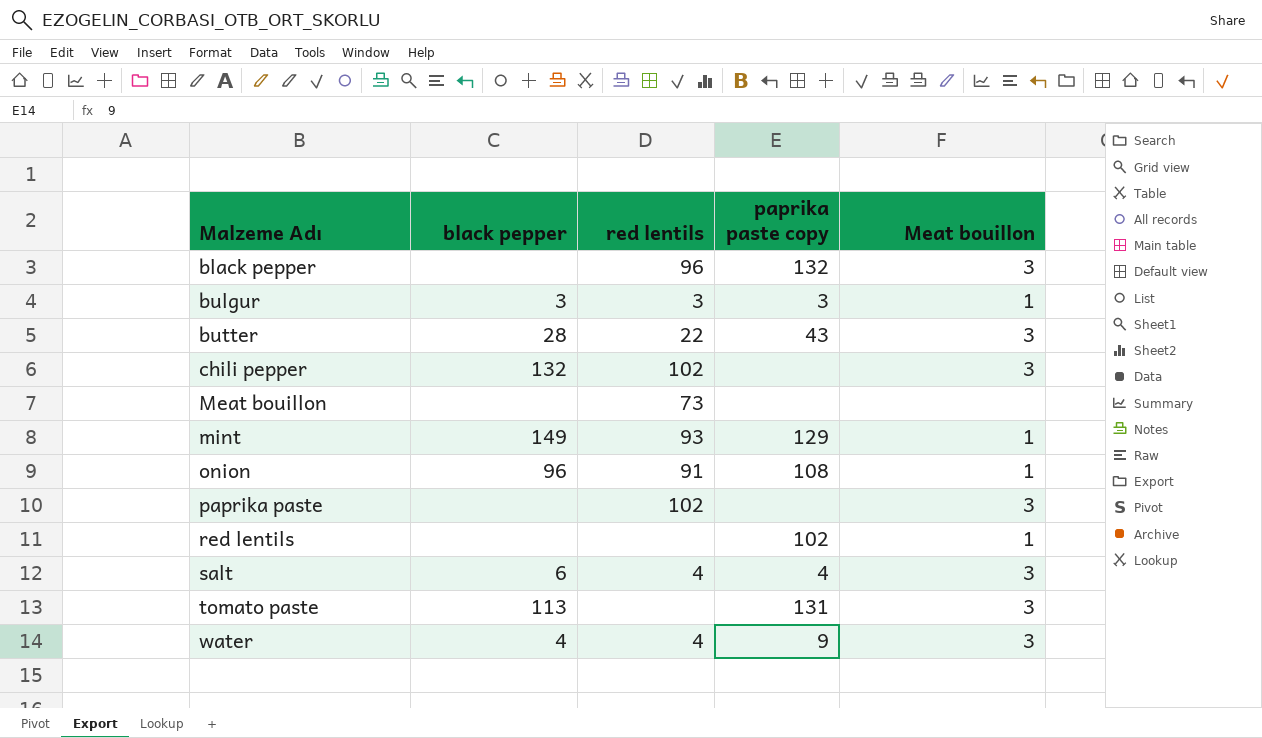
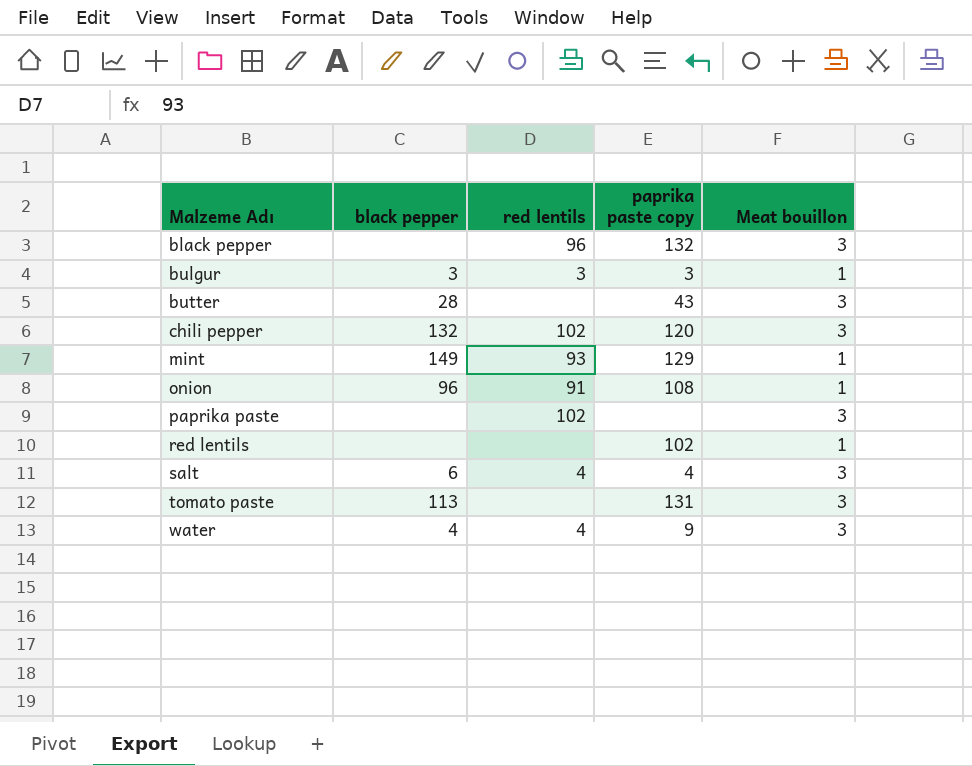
row Meat bouillon: none | 73 | none | none -> none
butter | red lentils: 22 -> none
chili pepper | paprika paste copy: none -> 120

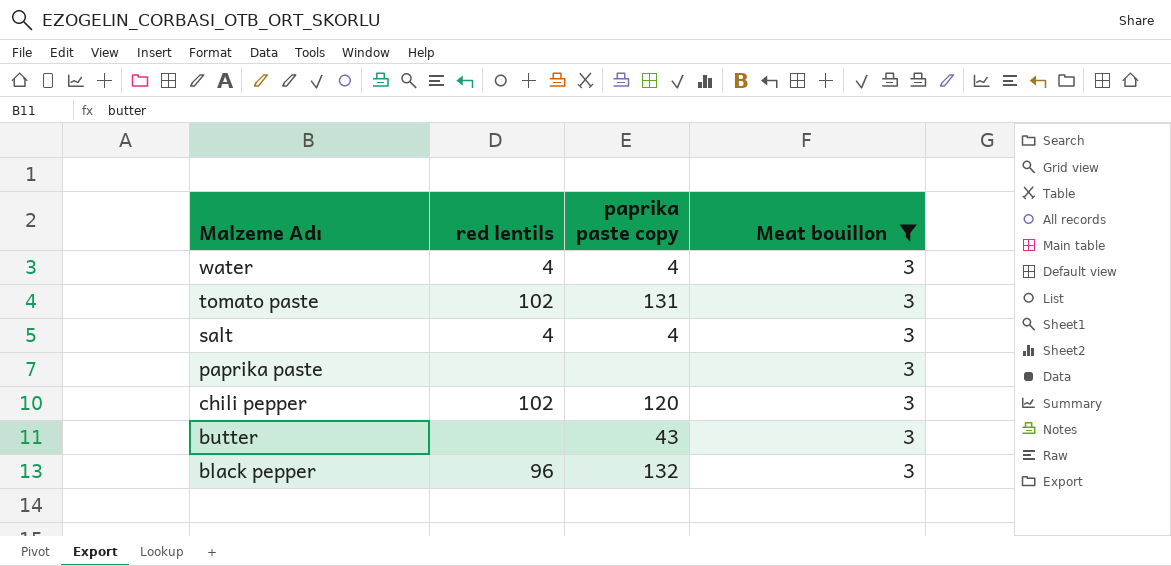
filter: none -> Meat bouillon = 3
row order: Malzeme Adı ascending -> Malzeme Adı descending
column black pepper | position: 2 -> none
water | paprika paste copy: 9 -> 4
tomato paste | red lentils: none -> 102
paprika paste | red lentils: 102 -> none

